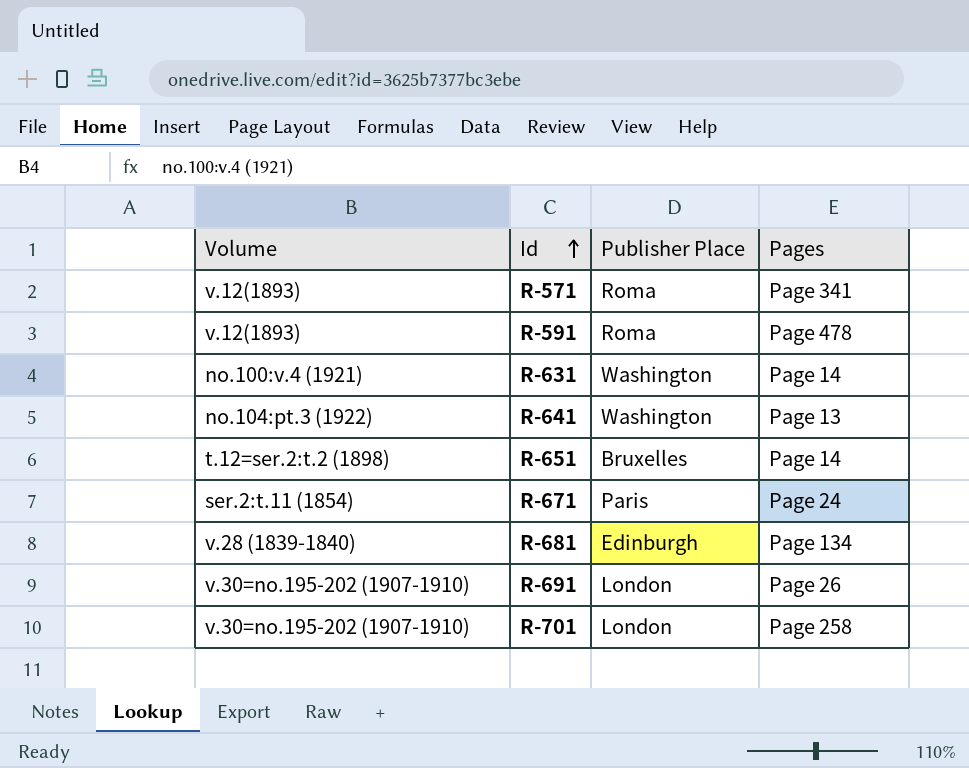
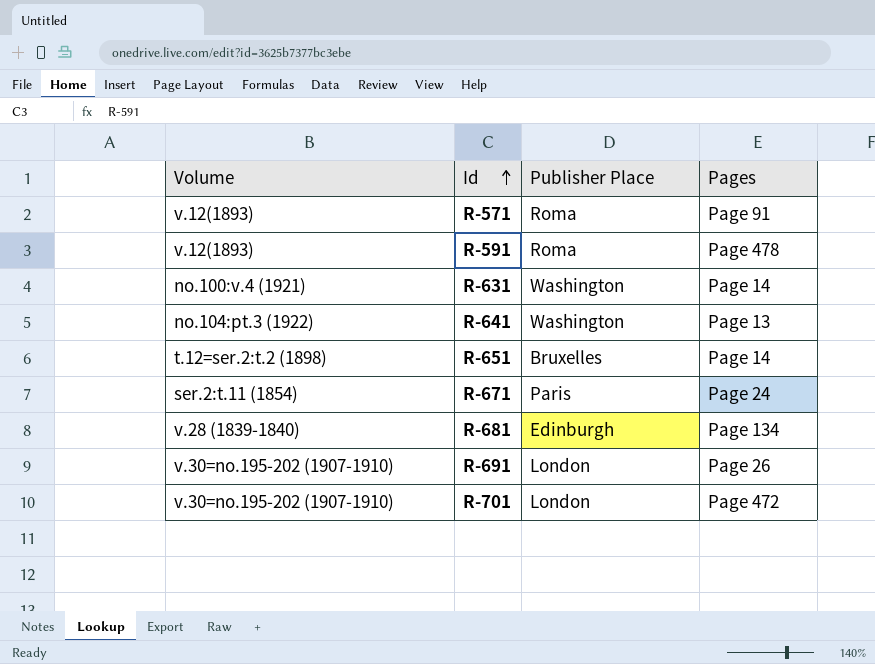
R-571 | Pages: Page 341 -> Page 91
R-701 | Pages: Page 258 -> Page 472

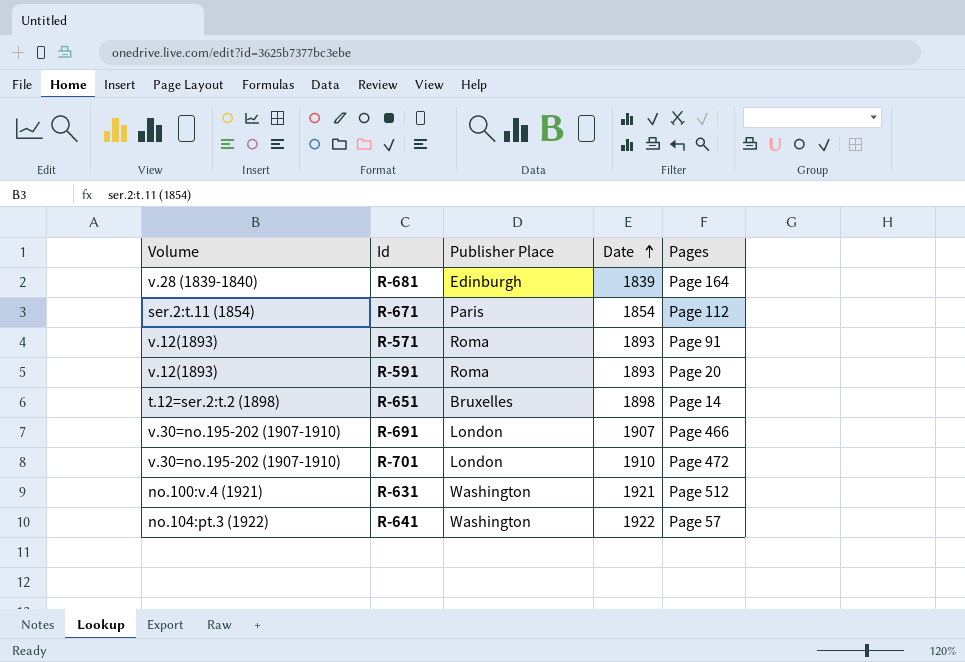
row order: Id ascending -> Date ascending
column Date | position: none -> 4
R-681 | Pages: Page 134 -> Page 164
R-671 | Pages: Page 24 -> Page 112
R-591 | Pages: Page 478 -> Page 20
R-691 | Pages: Page 26 -> Page 466
R-631 | Pages: Page 14 -> Page 512
R-641 | Pages: Page 13 -> Page 57

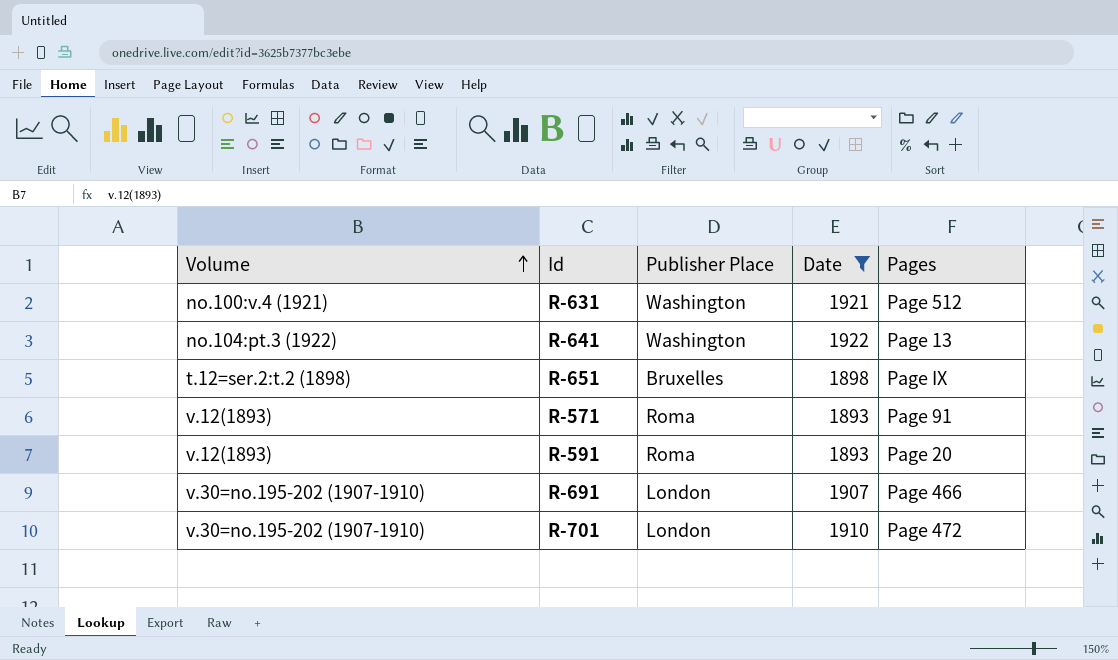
filter: none -> Date >= 1893
row order: Date ascending -> Volume ascending
R-641 | Pages: Page 57 -> Page 13
R-651 | Pages: Page 14 -> Page IX

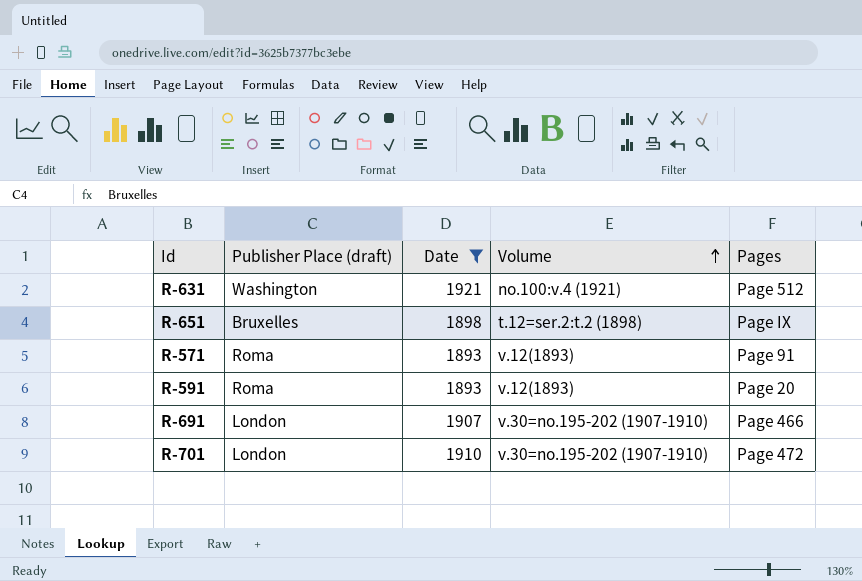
column name: Publisher Place -> Publisher Place (draft)
column Volume | position: 1 -> 4
row R-641: no.104:pt.3 (1922) | Washington | 1922 | Page 13 -> none

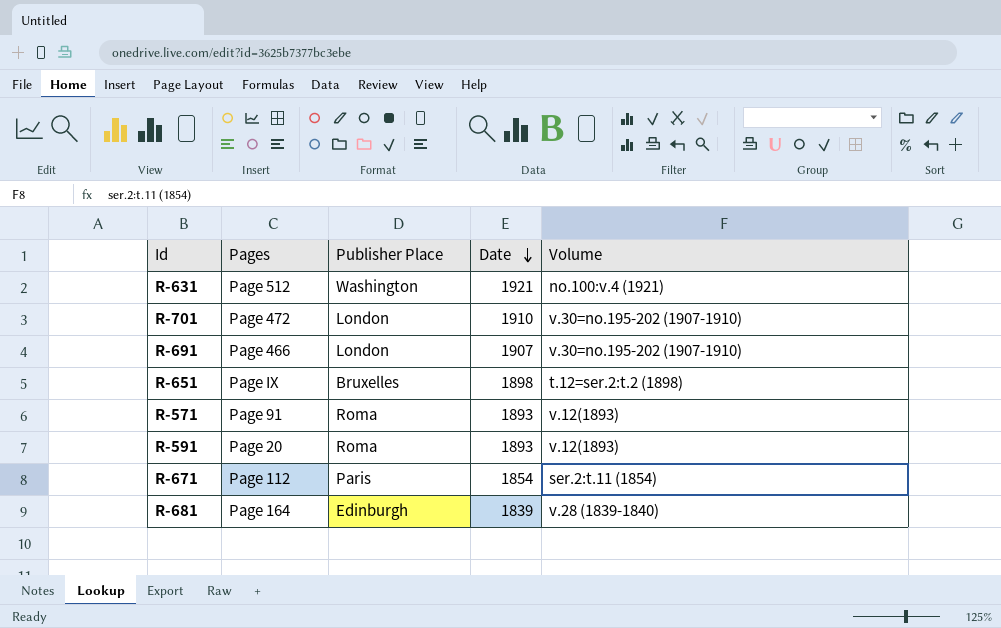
filter: Date >= 1893 -> none
row order: Volume ascending -> Date descending
column Pages | position: 5 -> 2
column name: Publisher Place (draft) -> Publisher Place

